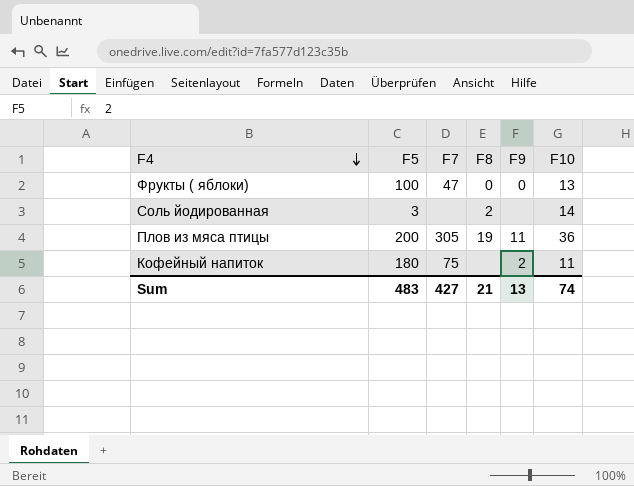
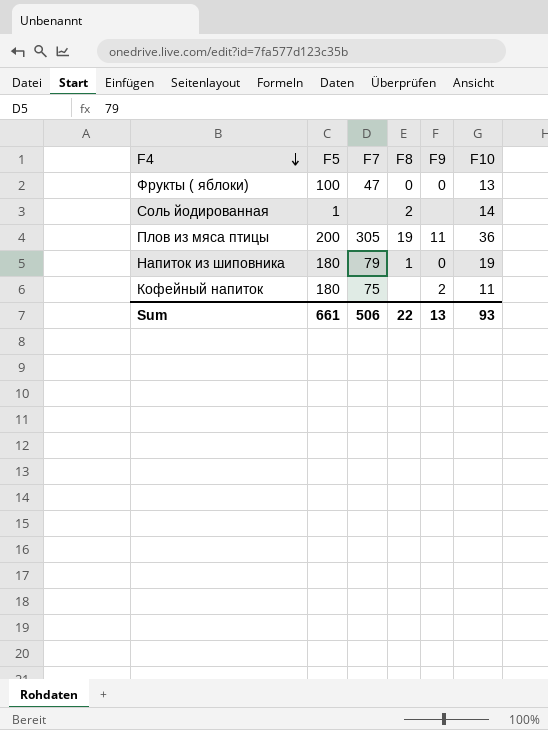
Соль йодированная | F5: 3 -> 1
row Напиток из шиповника: none -> 180 | 79 | 1 | 0 | 19
Sum | F5: 483 -> 661
Sum | F7: 427 -> 506
Sum | F8: 21 -> 22
Sum | F10: 74 -> 93

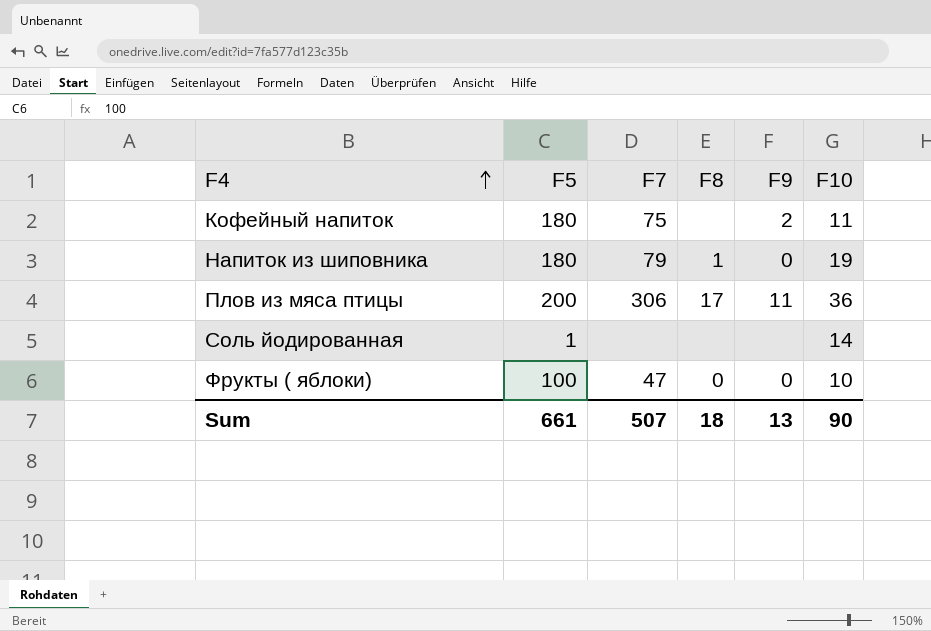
row order: F4 descending -> F4 ascending
Плов из мяса птицы | F7: 305 -> 306
Плов из мяса птицы | F8: 19 -> 17
Соль йодированная | F8: 2 -> none
Фрукты ( яблоки) | F10: 13 -> 10
Sum | F7: 506 -> 507
Sum | F8: 22 -> 18
Sum | F10: 93 -> 90

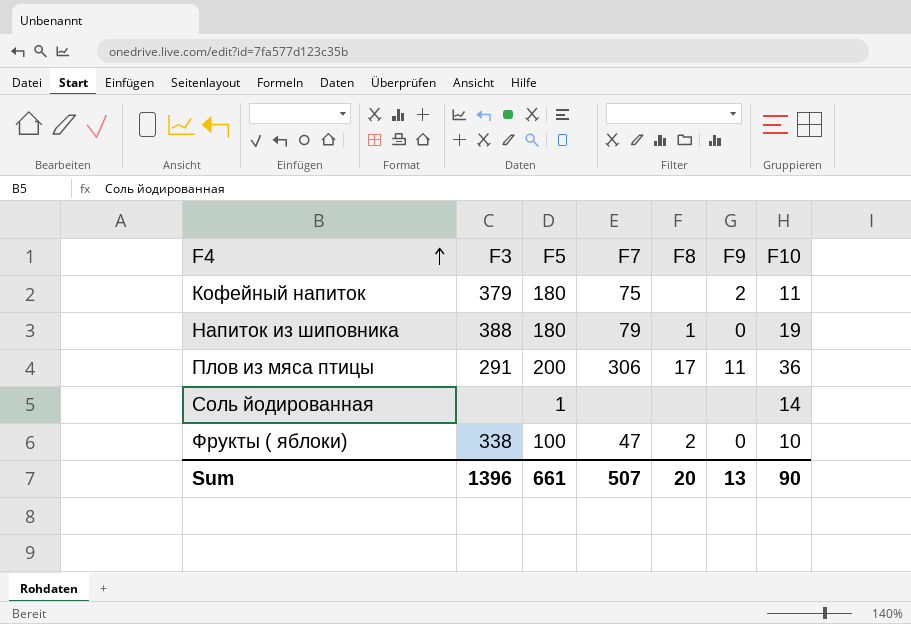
column F3 | position: none -> 2
Фрукты ( яблоки) | F8: 0 -> 2
Sum | F8: 18 -> 20

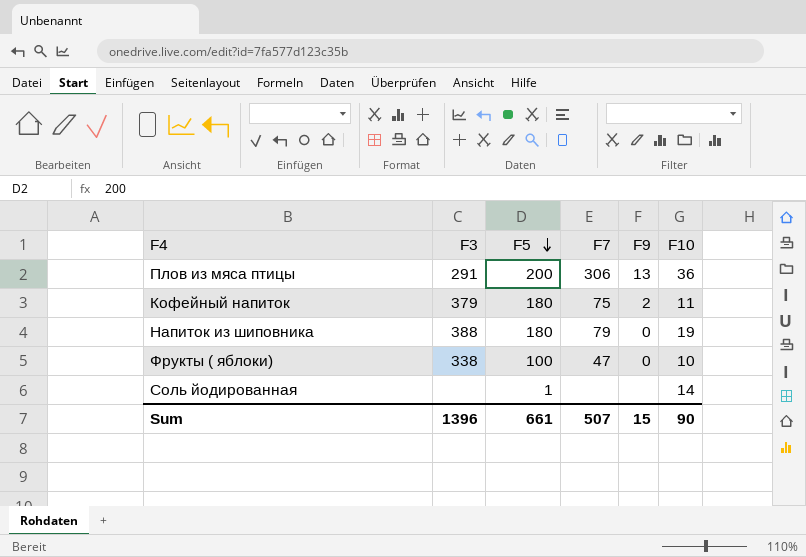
row order: F4 ascending -> F5 descending
column F8 | position: 5 -> none
Плов из мяса птицы | F9: 11 -> 13
Sum | F9: 13 -> 15

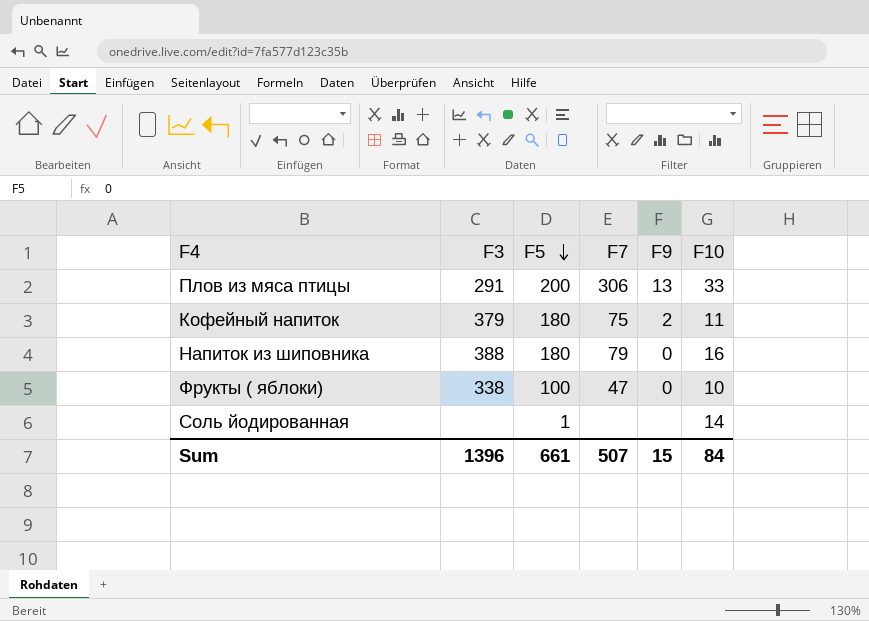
Плов из мяса птицы | F10: 36 -> 33
Напиток из шиповника | F10: 19 -> 16
Sum | F10: 90 -> 84

